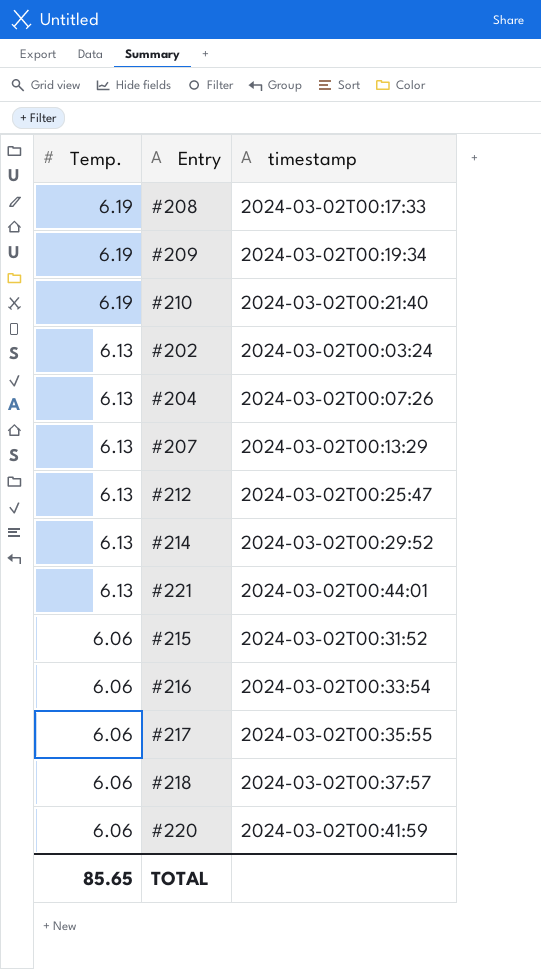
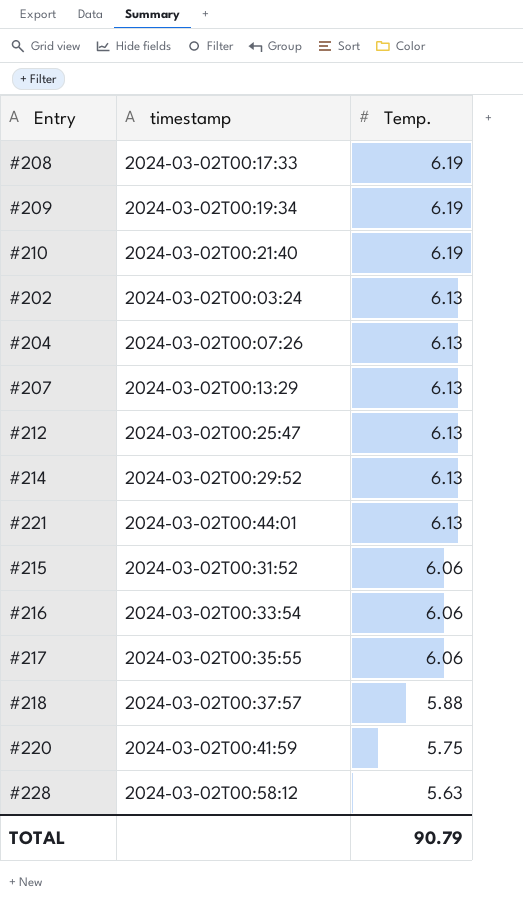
column Temp. | position: 1 -> 3
#218 | Temp.: 6.06 -> 5.88
#220 | Temp.: 6.06 -> 5.75
row #228: none -> 2024-03-02T00:58:12 | 5.63
TOTAL | Temp.: 85.65 -> 90.79

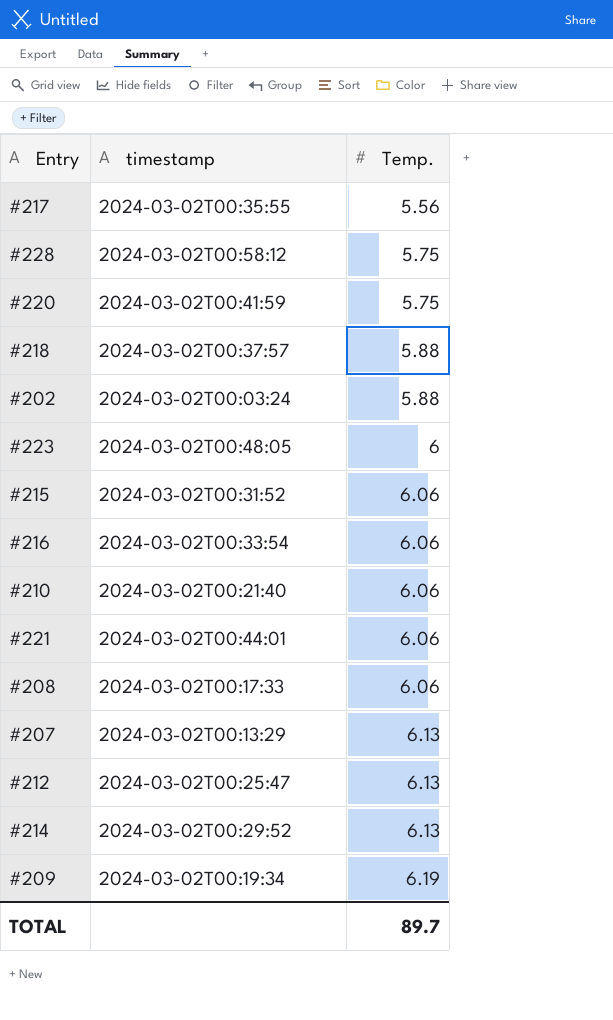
row order: Temp. descending -> Temp. ascending
row #204: 2024-03-02T00:07:26 | 6.13 -> none
#217 | Temp.: 6.06 -> 5.56
#228 | Temp.: 5.63 -> 5.75
#202 | Temp.: 6.13 -> 5.88
row #223: none -> 2024-03-02T00:48:05 | 6
#210 | Temp.: 6.19 -> 6.06
#221 | Temp.: 6.13 -> 6.06
#208 | Temp.: 6.19 -> 6.06
TOTAL | Temp.: 90.79 -> 89.7

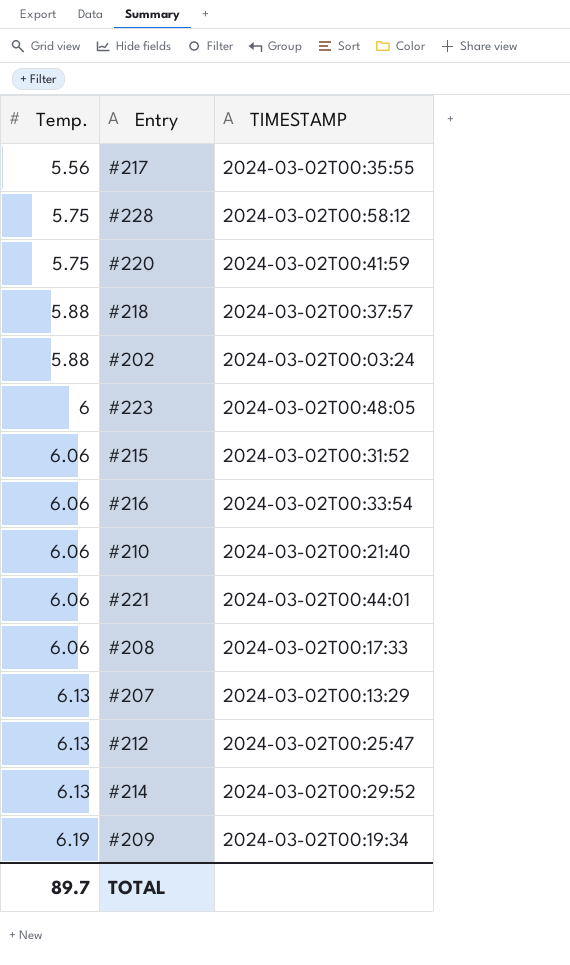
column Temp. | position: 3 -> 1
column name: timestamp -> TIMESTAMP

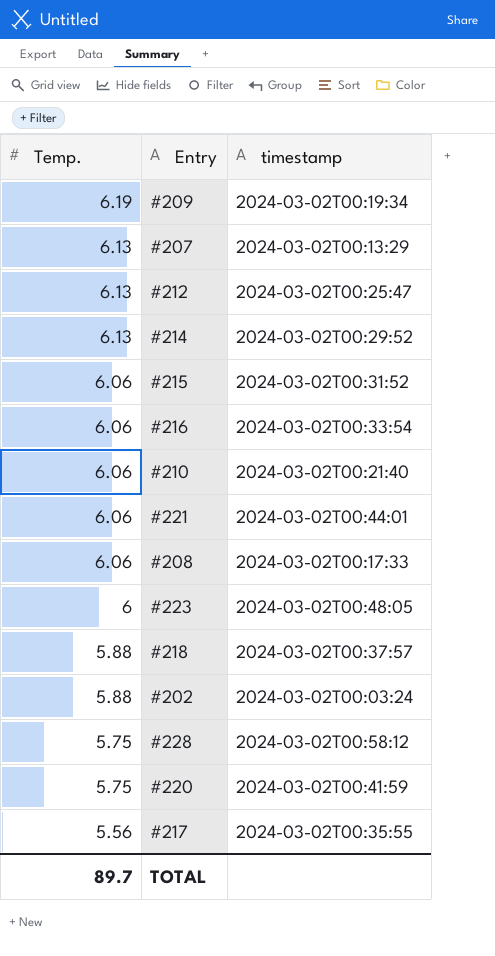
row order: Temp. ascending -> Temp. descending
column name: TIMESTAMP -> timestamp

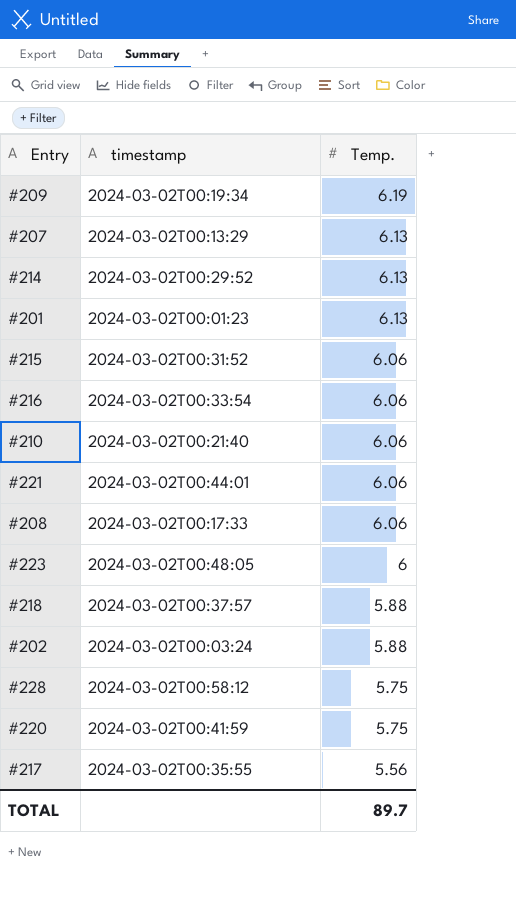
column Temp. | position: 1 -> 3
row #212: 6.13 | 2024-03-02T00:25:47 -> none
row #201: none -> 2024-03-02T00:01:23 | 6.13

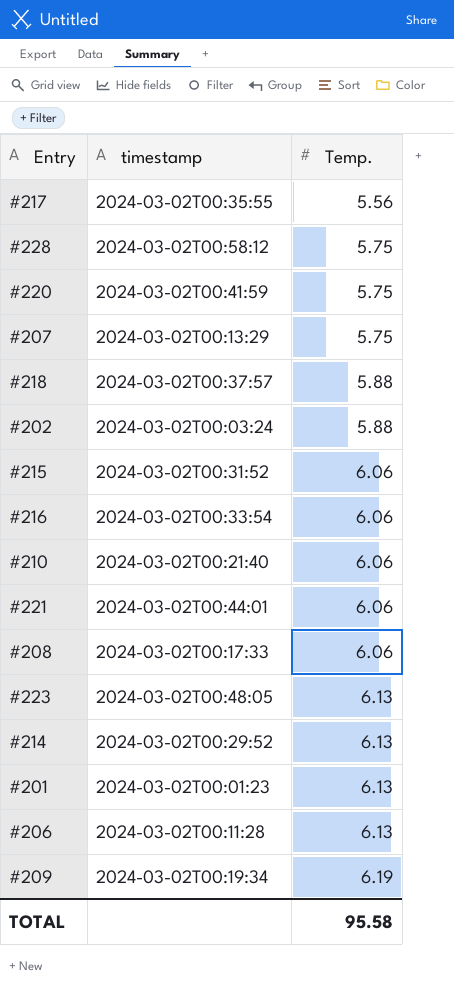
row order: Temp. descending -> Temp. ascending
#207 | Temp.: 6.13 -> 5.75
#223 | Temp.: 6 -> 6.13
row #206: none -> 2024-03-02T00:11:28 | 6.13
TOTAL | Temp.: 89.7 -> 95.58

